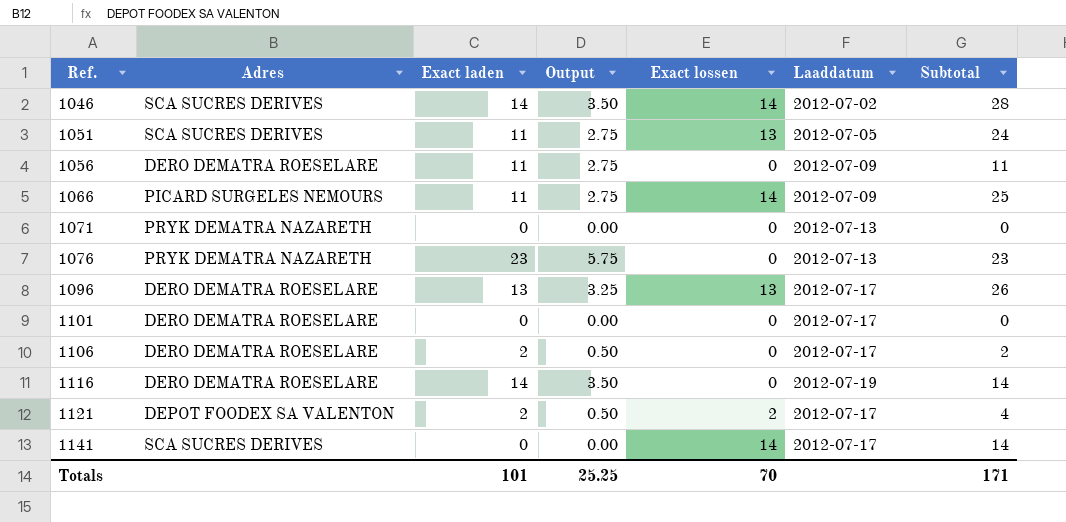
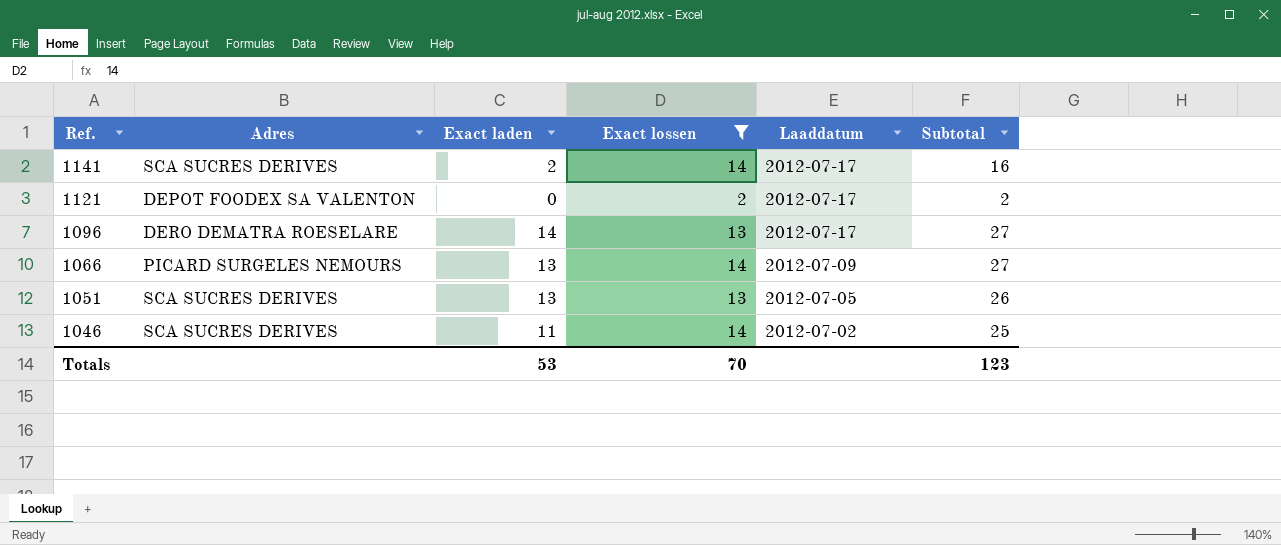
filter: none -> Exact lossen != 0
row order: Ref. ascending -> Ref. descending
column Output | formula: [Exact laden] * 0.25 -> none
1141 | Exact laden: 0 -> 2
1141 | Subtotal: 14 -> 16
1121 | Exact laden: 2 -> 0
1121 | Subtotal: 4 -> 2
1096 | Exact laden: 13 -> 14
1096 | Subtotal: 26 -> 27
1066 | Exact laden: 11 -> 13
1066 | Subtotal: 25 -> 27
1051 | Exact laden: 11 -> 13
1051 | Subtotal: 24 -> 26
1046 | Exact laden: 14 -> 11
1046 | Subtotal: 28 -> 25
Totals | Exact laden: 101 -> 53
Totals | Subtotal: 171 -> 123

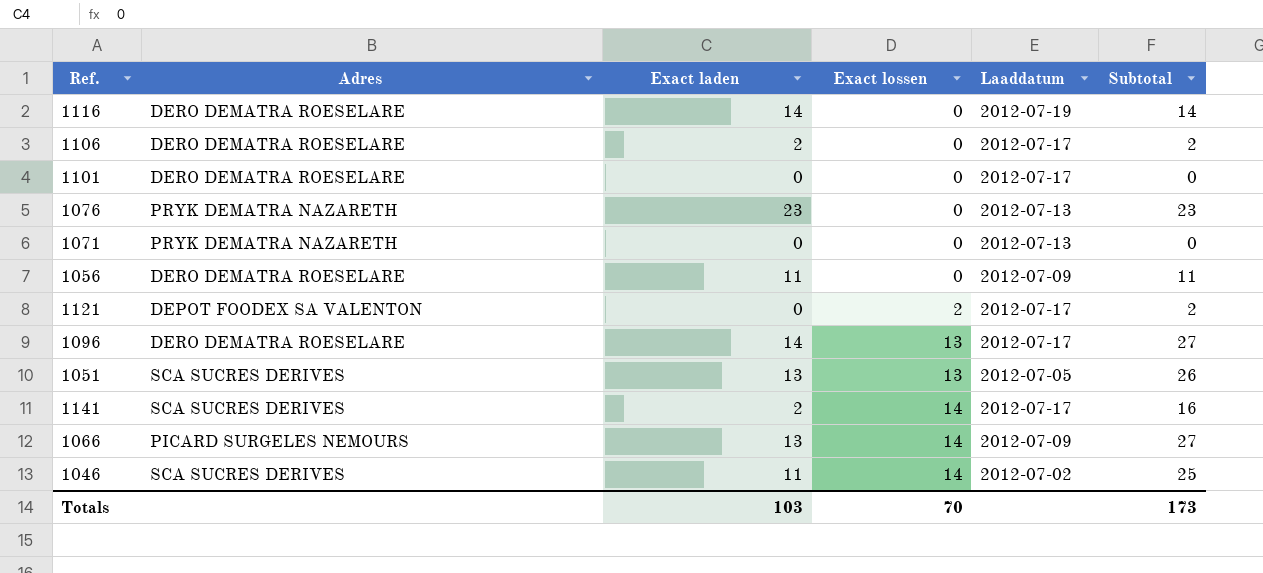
filter: Exact lossen != 0 -> none
row order: Ref. descending -> Exact lossen ascending
Totals | Exact laden: 53 -> 103
Totals | Subtotal: 123 -> 173

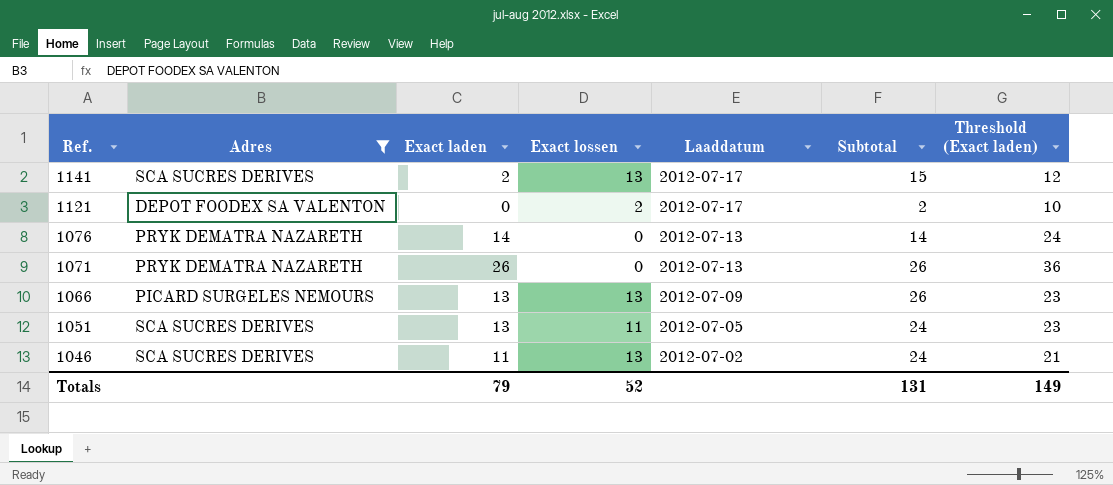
filter: none -> Adres != DERO DEMATRA ROESELARE
row order: Exact lossen ascending -> Ref. descending
column Threshold (Exact laden) | formula: none -> [Exact laden] + 10
1141 | Exact lossen: 14 -> 13
1141 | Subtotal: 16 -> 15
1076 | Exact laden: 23 -> 14
1076 | Subtotal: 23 -> 14
1071 | Exact laden: 0 -> 26
1071 | Subtotal: 0 -> 26
1066 | Exact lossen: 14 -> 13
1066 | Subtotal: 27 -> 26
1051 | Exact lossen: 13 -> 11
1051 | Subtotal: 26 -> 24
1046 | Exact lossen: 14 -> 13
1046 | Subtotal: 25 -> 24
Totals | Exact laden: 103 -> 79
Totals | Exact lossen: 70 -> 52
Totals | Subtotal: 173 -> 131

